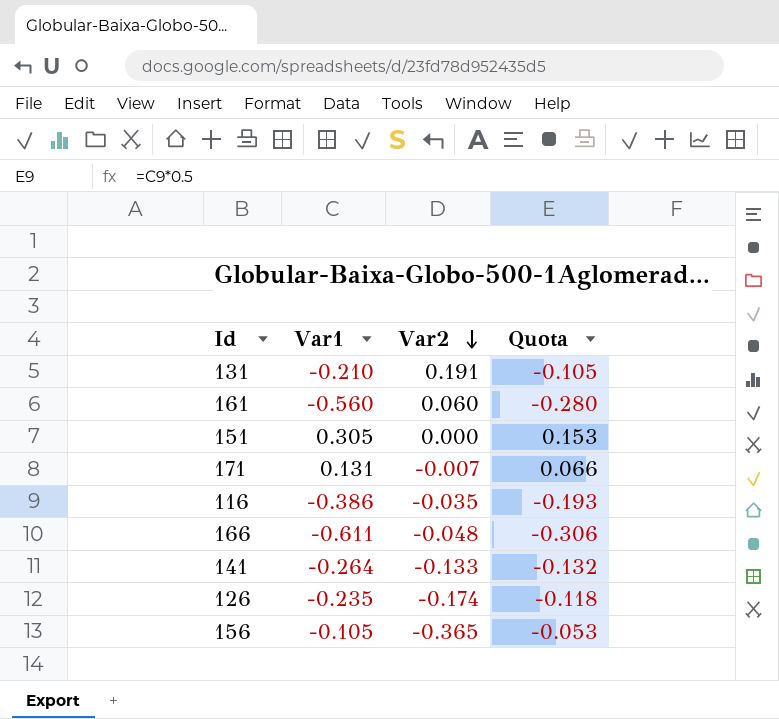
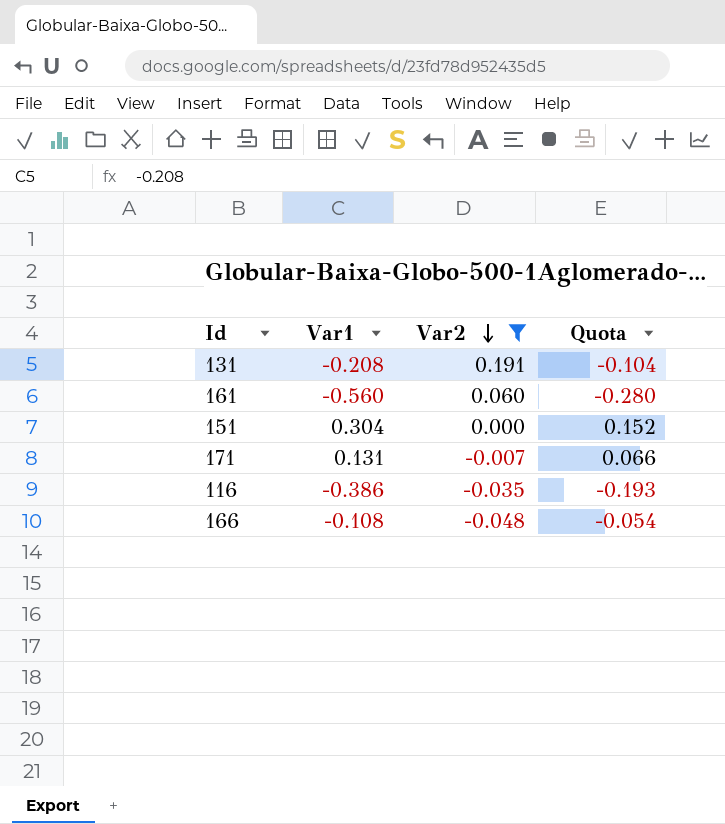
filter: none -> Var2 >= -0.048
131 | Var1: -0.210 -> -0.208
131 | Quota: -0.105 -> -0.104
151 | Var1: 0.305 -> 0.304
151 | Quota: 0.153 -> 0.152
166 | Var1: -0.611 -> -0.108
166 | Quota: -0.306 -> -0.054

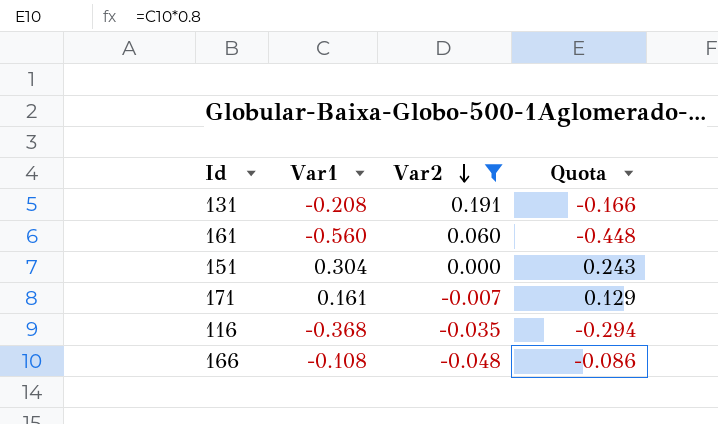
column Quota | formula: [Var1] * 0.5 -> [Var1] * 0.8
171 | Var1: 0.131 -> 0.161
116 | Var1: -0.386 -> -0.368

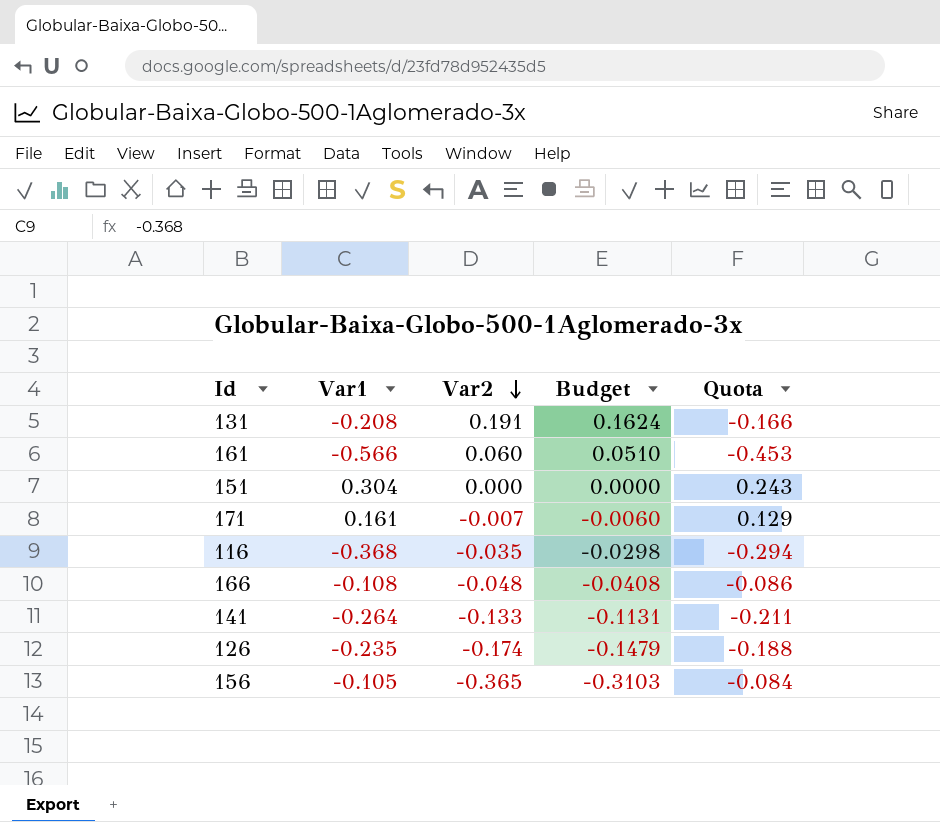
filter: Var2 >= -0.048 -> none
column Budget | formula: none -> [Var2] * 0.85
161 | Var1: -0.560 -> -0.566
161 | Quota: -0.448 -> -0.453

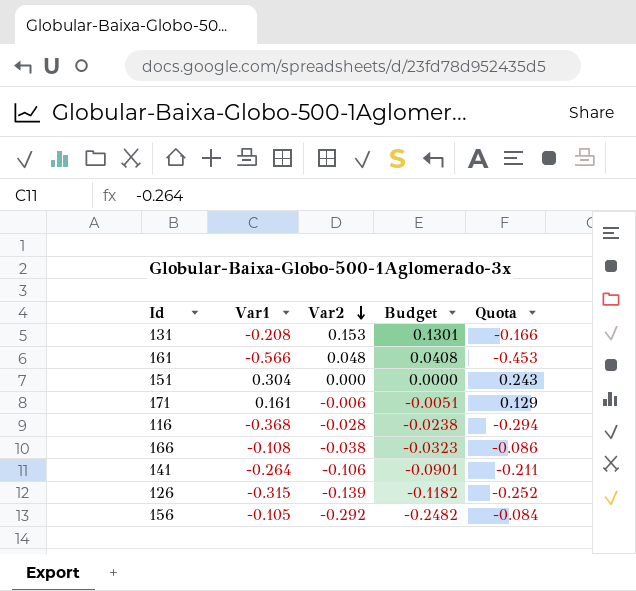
131 | Var2: 0.191 -> 0.153
131 | Budget: 0.1624 -> 0.1301
161 | Var2: 0.060 -> 0.048
161 | Budget: 0.0510 -> 0.0408
171 | Var2: -0.007 -> -0.006
171 | Budget: -0.0060 -> -0.0051
116 | Var2: -0.035 -> -0.028
116 | Budget: -0.0298 -> -0.0238
166 | Var2: -0.048 -> -0.038
166 | Budget: -0.0408 -> -0.0323
141 | Var2: -0.133 -> -0.106
141 | Budget: -0.1131 -> -0.0901
126 | Var1: -0.235 -> -0.315
126 | Var2: -0.174 -> -0.139
126 | Budget: -0.1479 -> -0.1182
126 | Quota: -0.188 -> -0.252
156 | Var2: -0.365 -> -0.292
156 | Budget: -0.3103 -> -0.2482

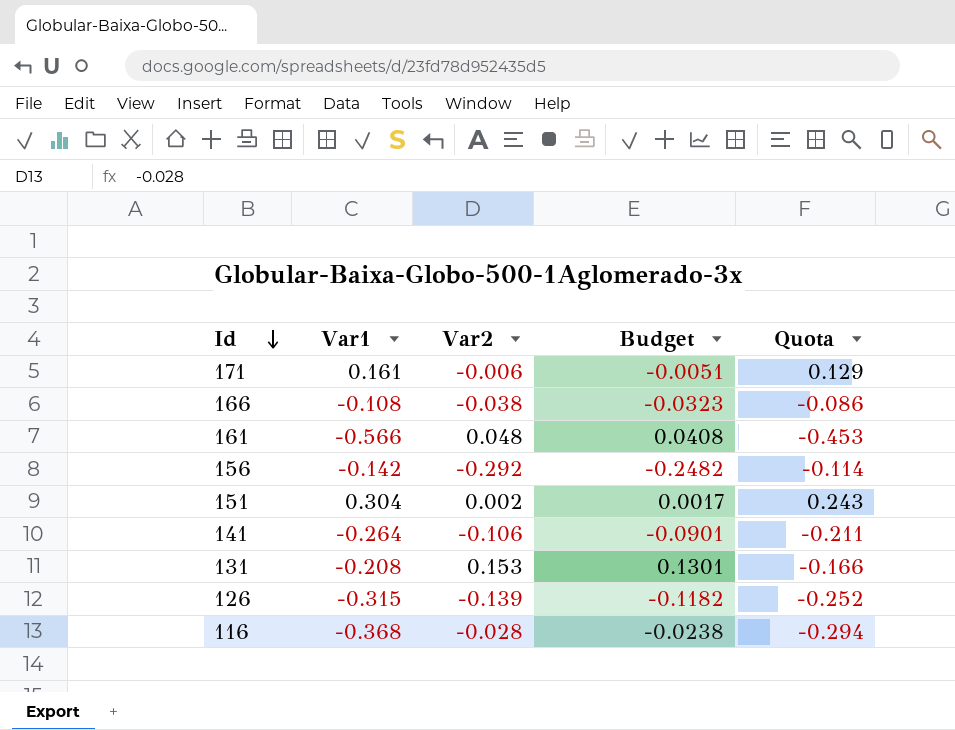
row order: Var2 descending -> Id descending
156 | Var1: -0.105 -> -0.142
156 | Quota: -0.084 -> -0.114
151 | Var2: 0.000 -> 0.002
151 | Budget: 0.0000 -> 0.0017

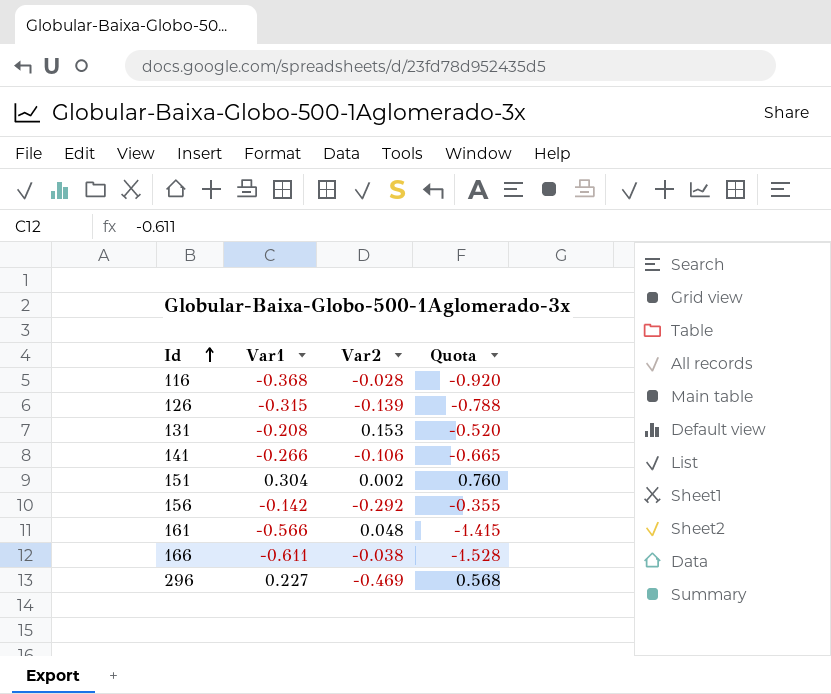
row order: Id descending -> Id ascending
column Budget | formula: [Var2] * 0.85 -> none
column Quota | formula: [Var1] * 0.8 -> [Var1] * 2.5
row 171: 0.161 | -0.006 | -0.0051 | 0.129 -> none
141 | Var1: -0.264 -> -0.266
166 | Var1: -0.108 -> -0.611
row 296: none -> 0.227 | -0.469 | 0.568

